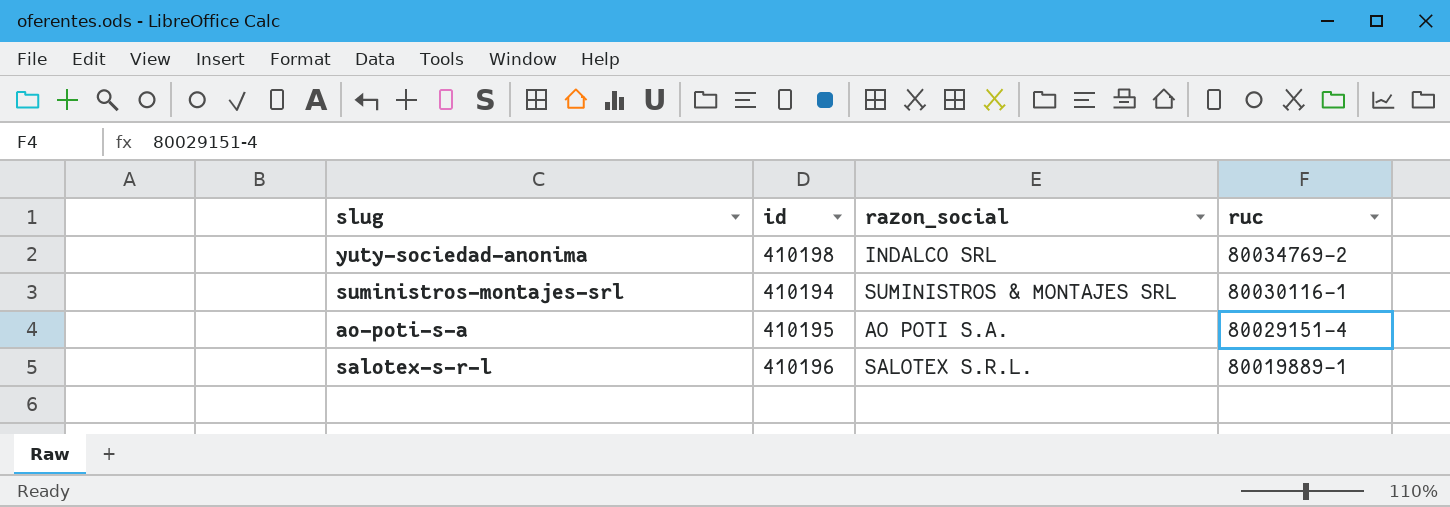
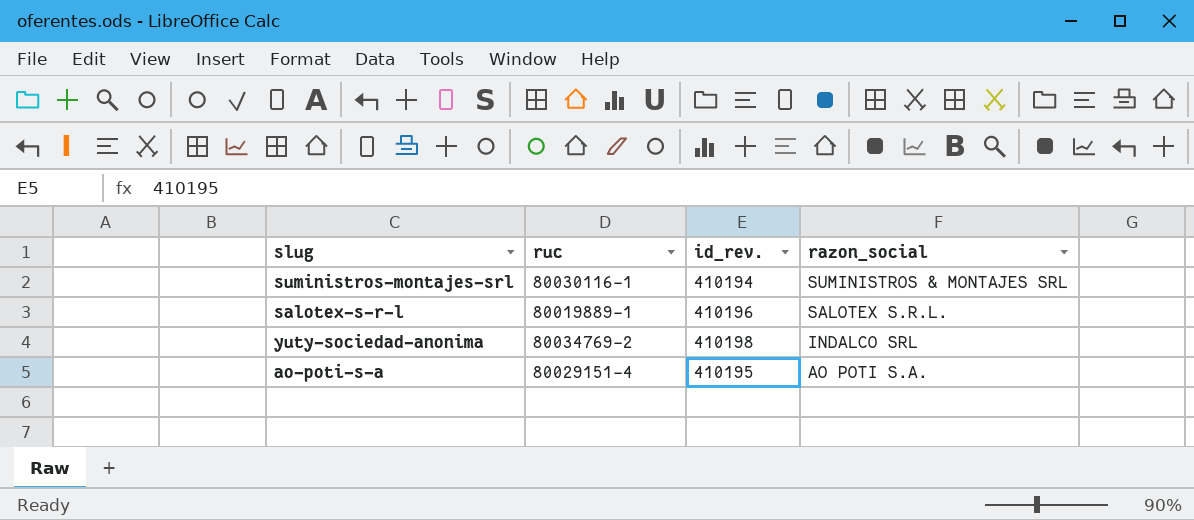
row order: ruc descending -> razon_social descending
column ruc | position: 4 -> 2
column name: id -> id_rev.

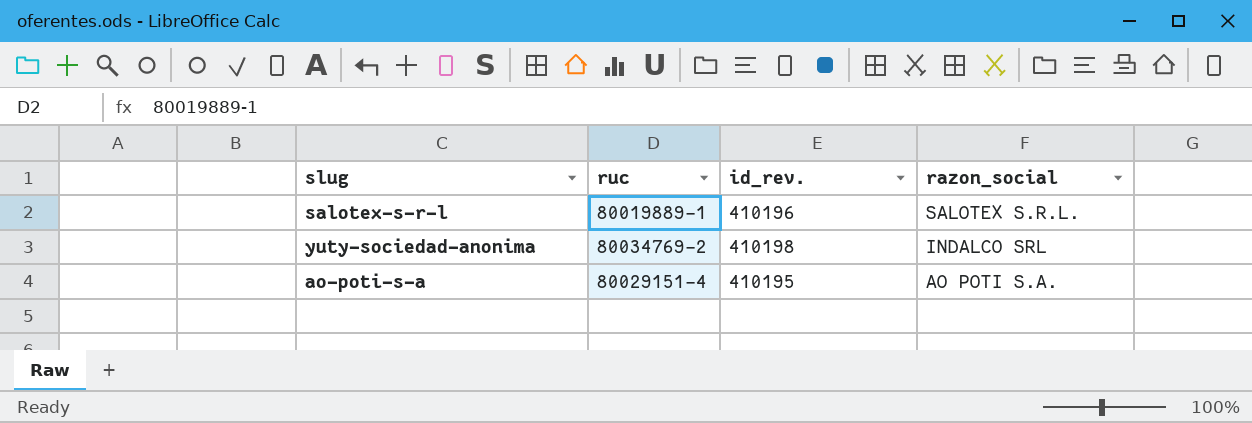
row suministros-montajes-srl: 80030116-1 | 410194 | SUMINISTROS & MONTAJES SRL -> none

